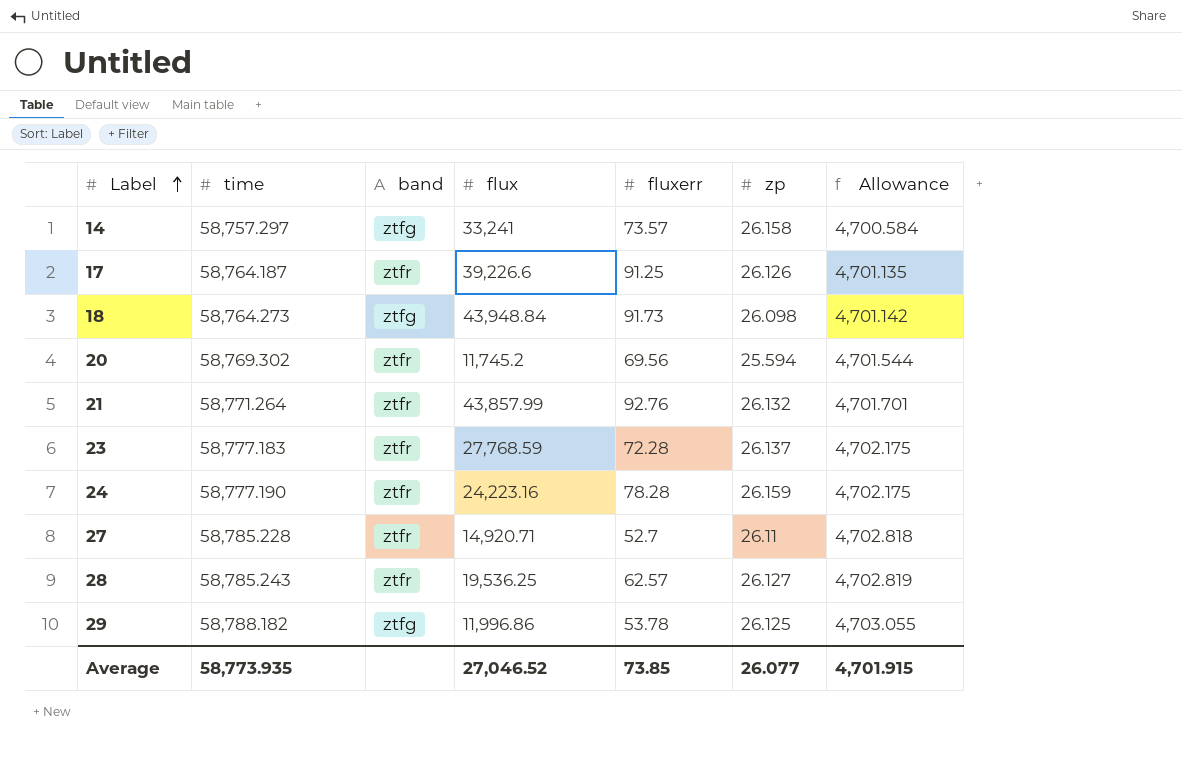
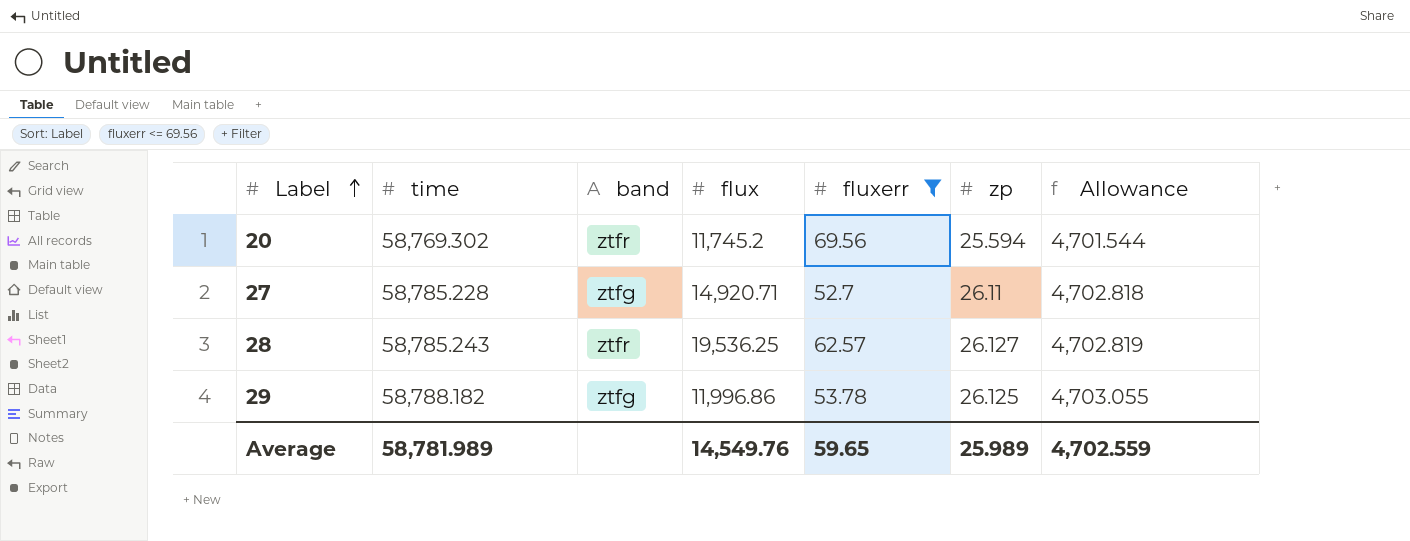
filter: none -> fluxerr <= 69.56
27 | band: ztfr -> ztfg
Average | time: 58,773.935 -> 58,781.989
Average | flux: 27,046.52 -> 14,549.76
Average | fluxerr: 73.85 -> 59.65
Average | zp: 26.077 -> 25.989
Average | Allowance: 4,701.915 -> 4,702.559

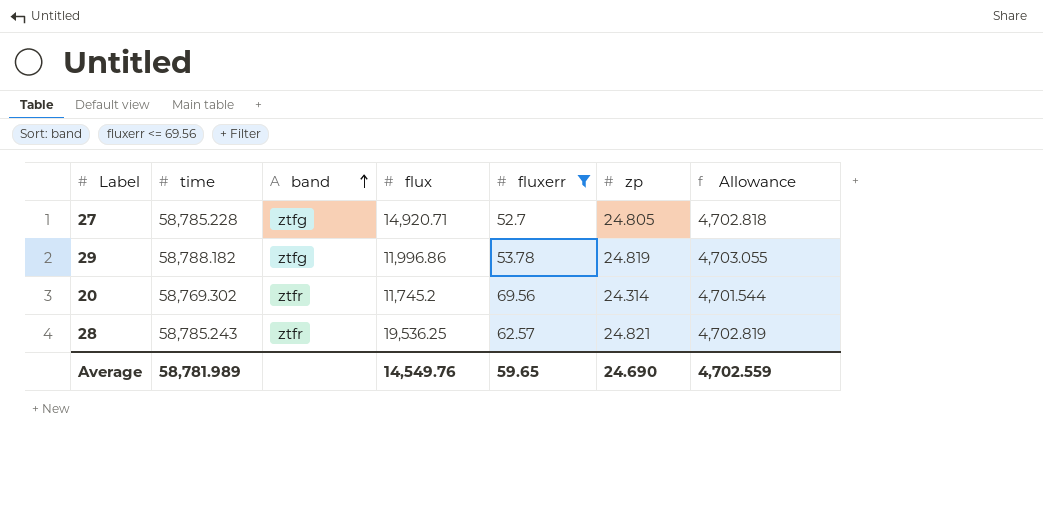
row order: Label ascending -> band ascending
27 | zp: 26.11 -> 24.805
29 | zp: 26.125 -> 24.819
20 | zp: 25.594 -> 24.314
28 | zp: 26.127 -> 24.821
Average | zp: 25.989 -> 24.690

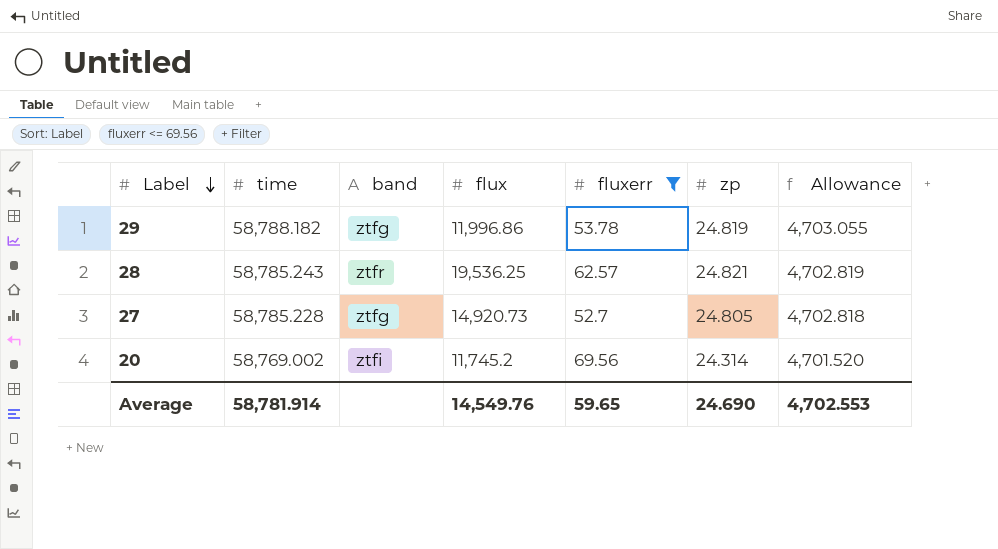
row order: band ascending -> Label descending
27 | flux: 14,920.71 -> 14,920.73
20 | time: 58,769.302 -> 58,769.002
20 | band: ztfr -> ztfi
20 | Allowance: 4,701.544 -> 4,701.520
Average | time: 58,781.989 -> 58,781.914
Average | Allowance: 4,702.559 -> 4,702.553

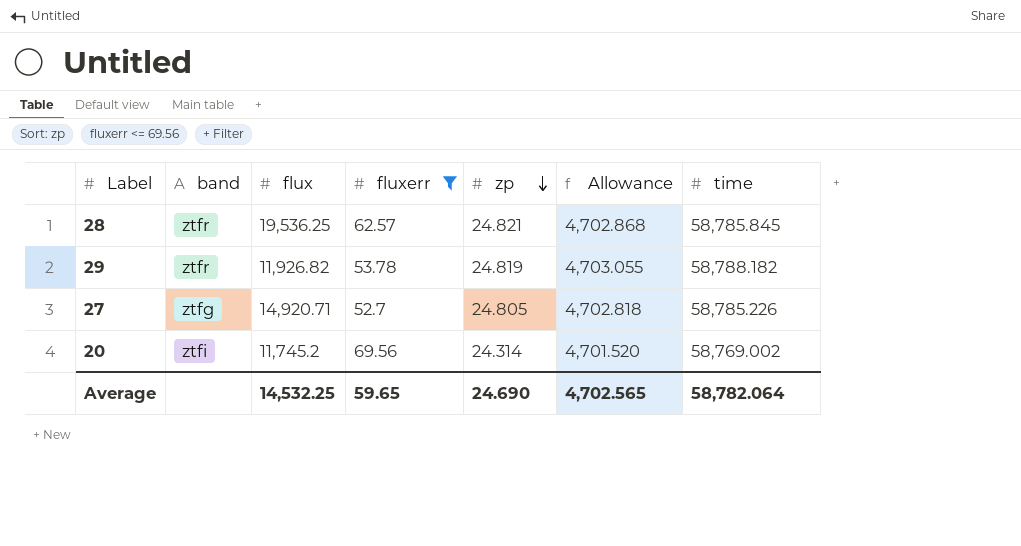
row order: Label descending -> zp descending
column time | position: 2 -> 7
28 | Allowance: 4,702.819 -> 4,702.868
28 | time: 58,785.243 -> 58,785.845
29 | band: ztfg -> ztfr
29 | flux: 11,996.86 -> 11,926.82
27 | flux: 14,920.73 -> 14,920.71
27 | time: 58,785.228 -> 58,785.226
Average | flux: 14,549.76 -> 14,532.25
Average | Allowance: 4,702.553 -> 4,702.565
Average | time: 58,781.914 -> 58,782.064

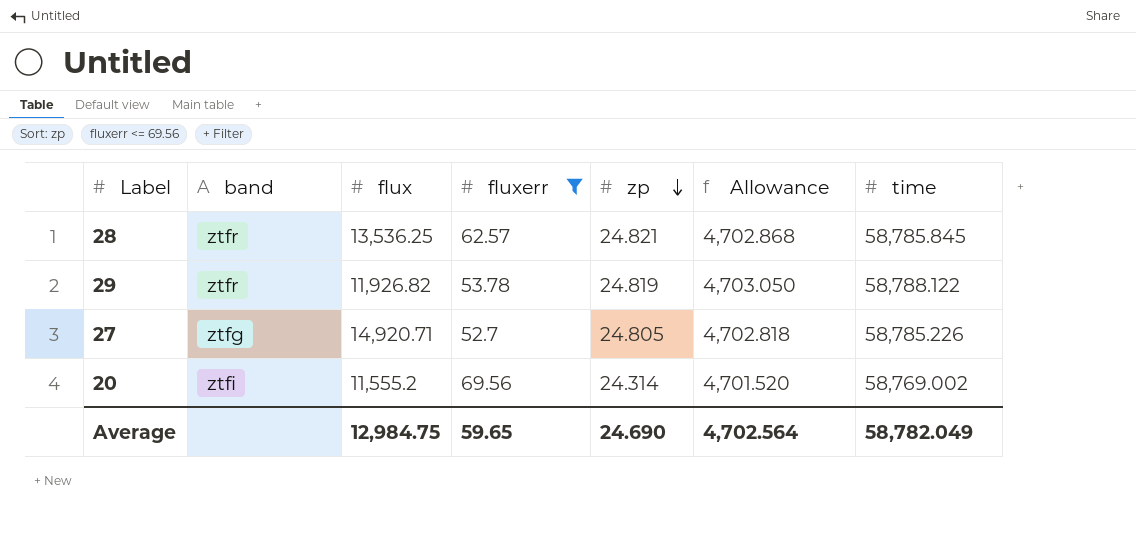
28 | flux: 19,536.25 -> 13,536.25
29 | Allowance: 4,703.055 -> 4,703.050
29 | time: 58,788.182 -> 58,788.122
20 | flux: 11,745.2 -> 11,555.2
Average | flux: 14,532.25 -> 12,984.75
Average | Allowance: 4,702.565 -> 4,702.564
Average | time: 58,782.064 -> 58,782.049

